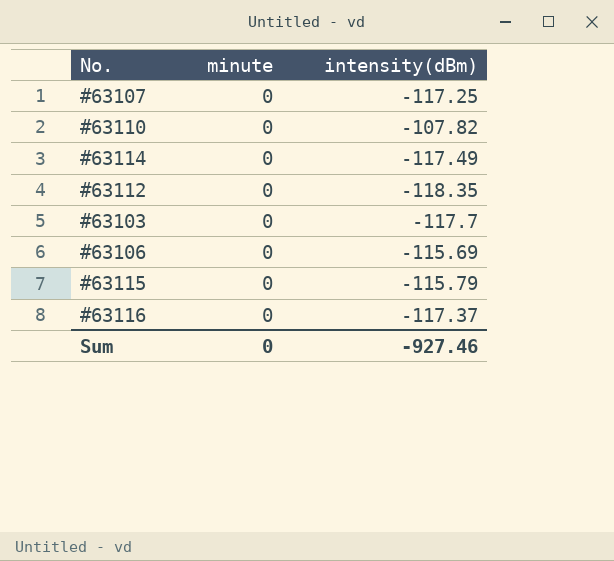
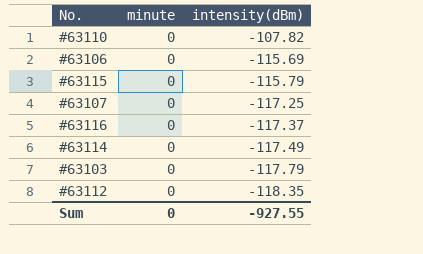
row order: none -> intensity(dBm) descending
#63103 | intensity(dBm): -117.7 -> -117.79
Sum | intensity(dBm): -927.46 -> -927.55

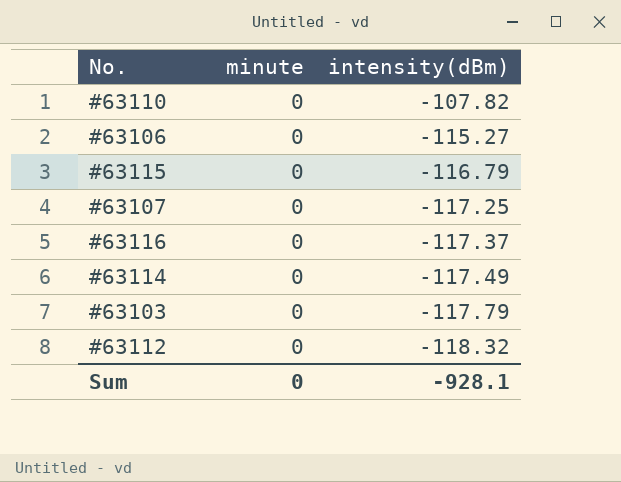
#63106 | intensity(dBm): -115.69 -> -115.27
#63115 | intensity(dBm): -115.79 -> -116.79
#63112 | intensity(dBm): -118.35 -> -118.32
Sum | intensity(dBm): -927.55 -> -928.1

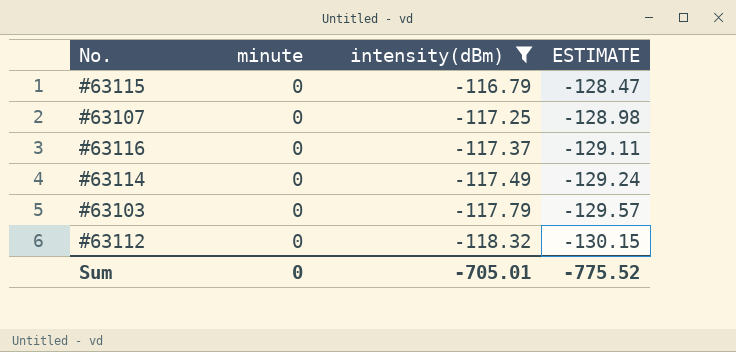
filter: none -> intensity(dBm) <= -116.79
column ESTIMATE | formula: none -> [intensity(dBm)] * 1.1
Sum | intensity(dBm): -928.1 -> -705.01

